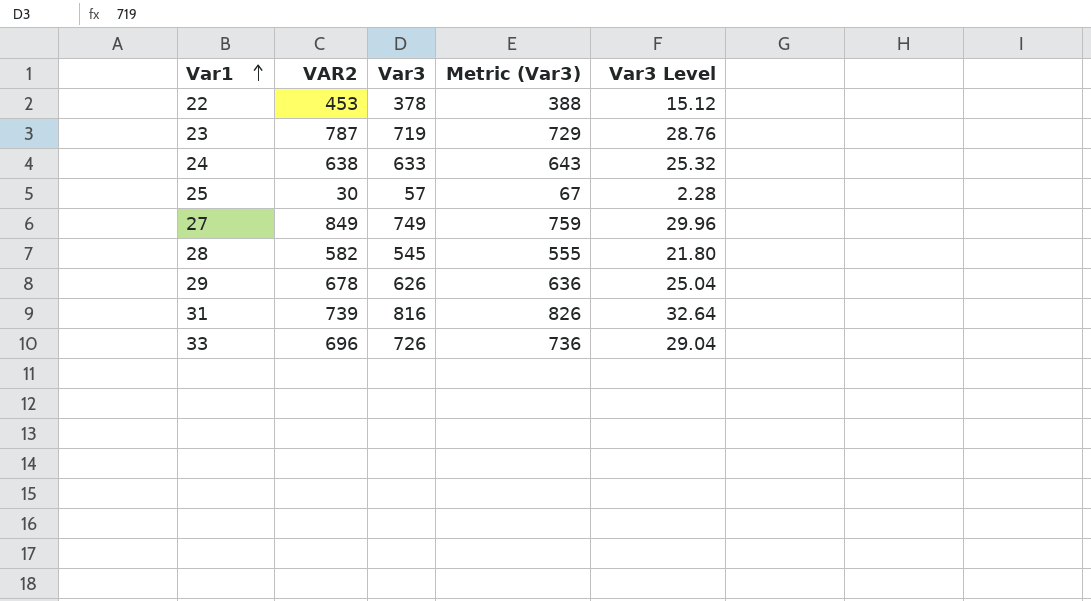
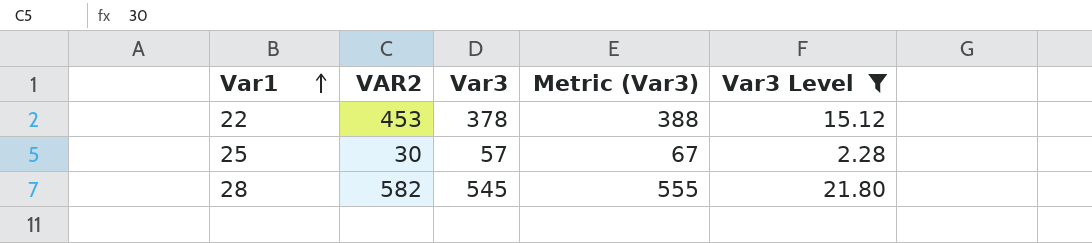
filter: none -> Var3 Level <= 21.80

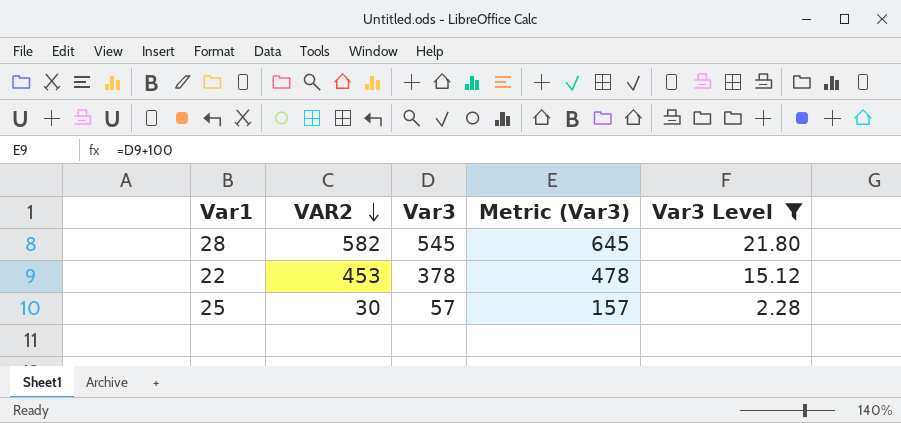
row order: Var1 ascending -> VAR2 descending
column Metric (Var3) | formula: [Var3] + 10 -> [Var3] + 100

